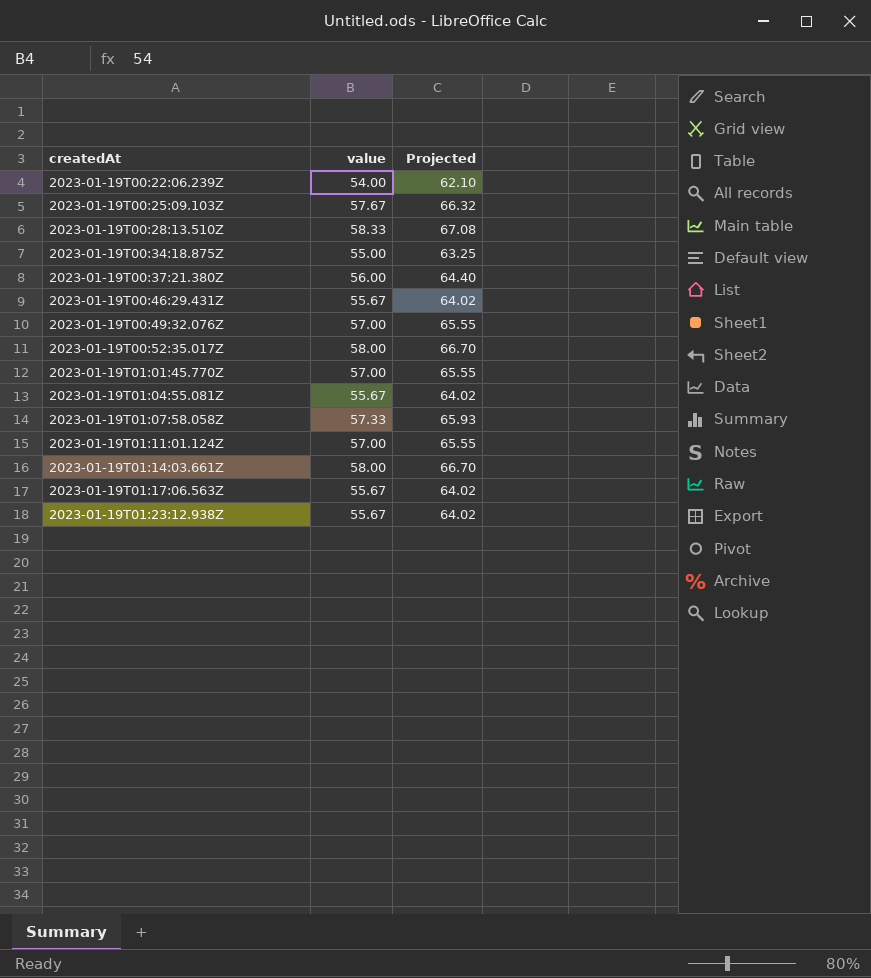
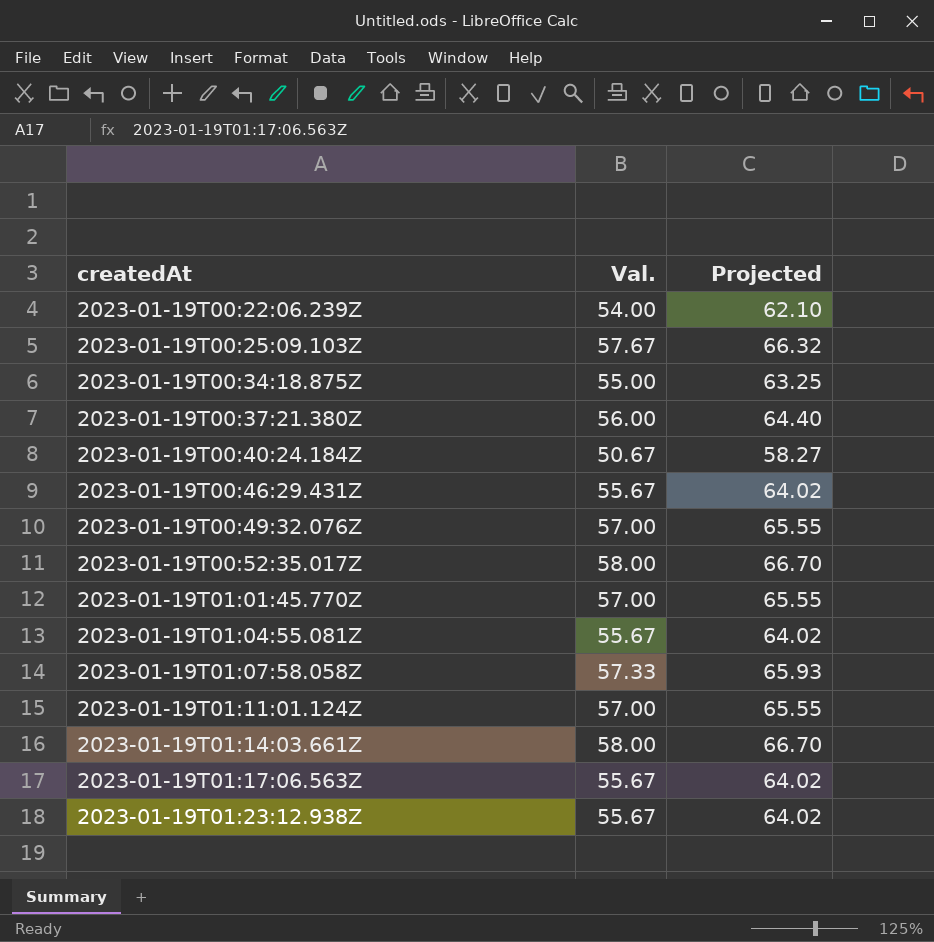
column name: value -> Val.
row 2023-01-19T00:28:13.510Z: 58.33 | 67.08 -> none
row 2023-01-19T00:40:24.184Z: none -> 50.67 | 58.27

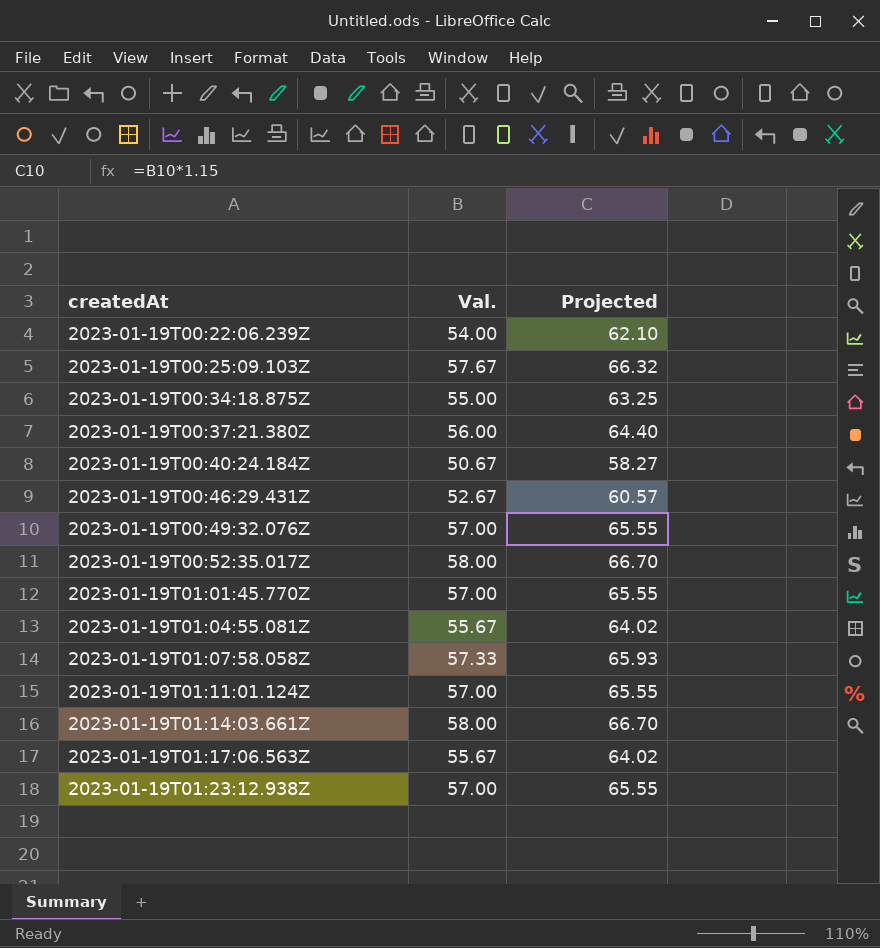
2023-01-19T00:46:29.431Z | Val.: 55.67 -> 52.67
2023-01-19T00:46:29.431Z | Projected: 64.02 -> 60.57
2023-01-19T01:23:12.938Z | Val.: 55.67 -> 57.00
2023-01-19T01:23:12.938Z | Projected: 64.02 -> 65.55

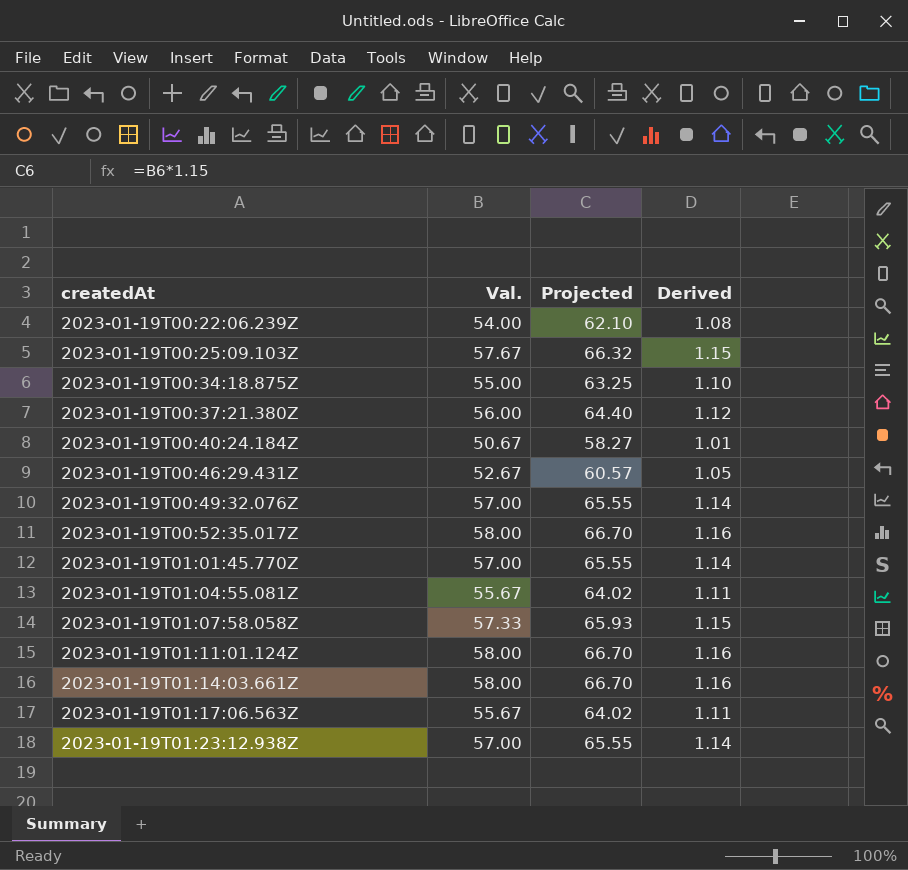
column Derived | formula: none -> [Val.] * 0.02
2023-01-19T01:11:01.124Z | Val.: 57.00 -> 58.00
2023-01-19T01:11:01.124Z | Projected: 65.55 -> 66.70

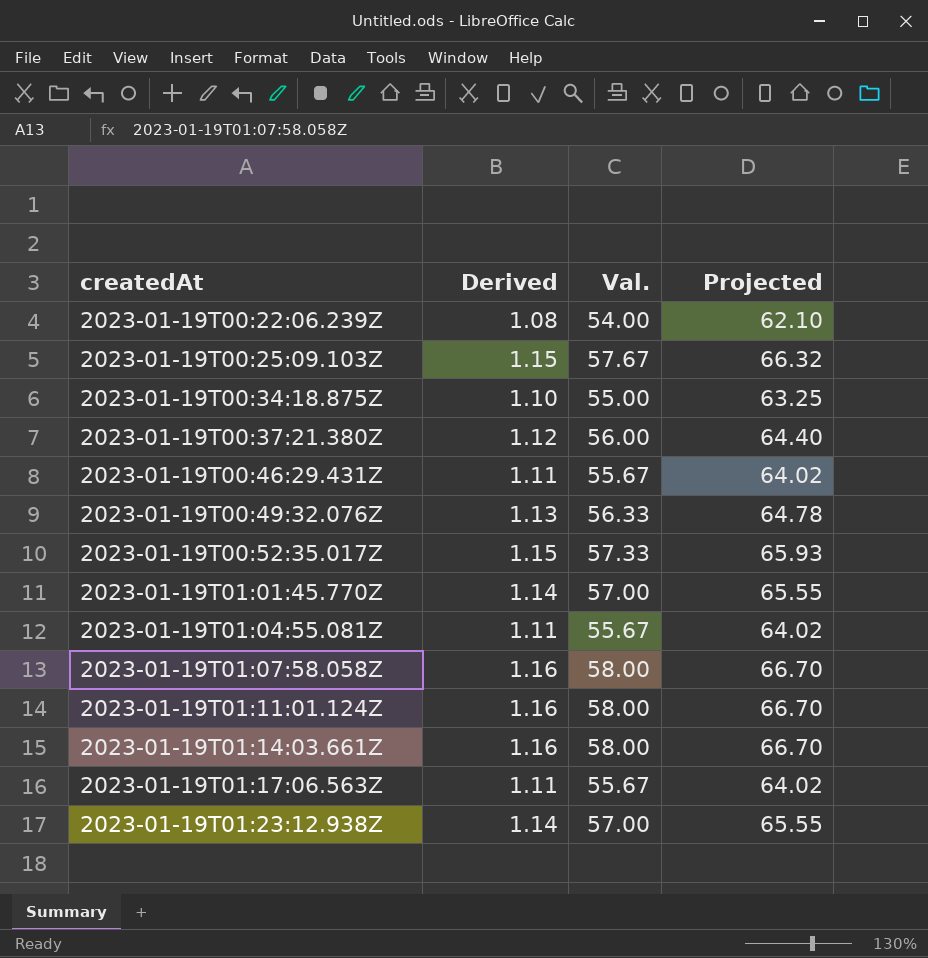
column Derived | position: 4 -> 2
row 2023-01-19T00:40:24.184Z: 50.67 | 58.27 | 1.01 -> none
2023-01-19T00:46:29.431Z | Derived: 1.05 -> 1.11
2023-01-19T00:46:29.431Z | Val.: 52.67 -> 55.67
2023-01-19T00:46:29.431Z | Projected: 60.57 -> 64.02
2023-01-19T00:49:32.076Z | Derived: 1.14 -> 1.13
2023-01-19T00:49:32.076Z | Val.: 57.00 -> 56.33
2023-01-19T00:49:32.076Z | Projected: 65.55 -> 64.78
2023-01-19T00:52:35.017Z | Derived: 1.16 -> 1.15
2023-01-19T00:52:35.017Z | Val.: 58.00 -> 57.33
2023-01-19T00:52:35.017Z | Projected: 66.70 -> 65.93
2023-01-19T01:07:58.058Z | Derived: 1.15 -> 1.16
2023-01-19T01:07:58.058Z | Val.: 57.33 -> 58.00
2023-01-19T01:07:58.058Z | Projected: 65.93 -> 66.70

